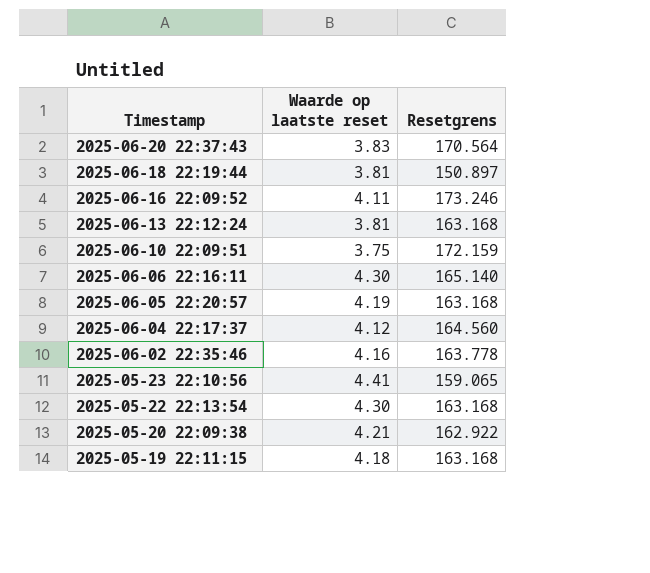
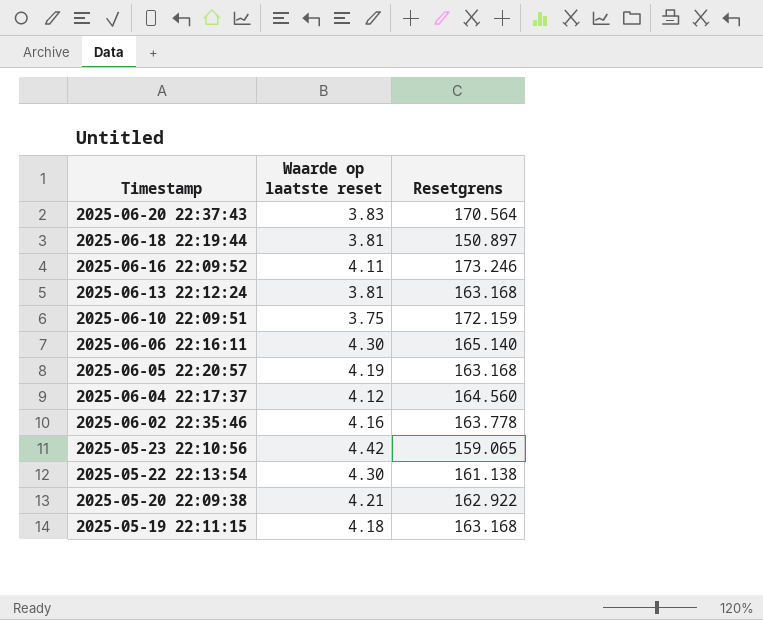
2025-05-23 22:10:56 | Waarde op laatste reset: 4.41 -> 4.42
2025-05-22 22:13:54 | Resetgrens: 163.168 -> 161.138

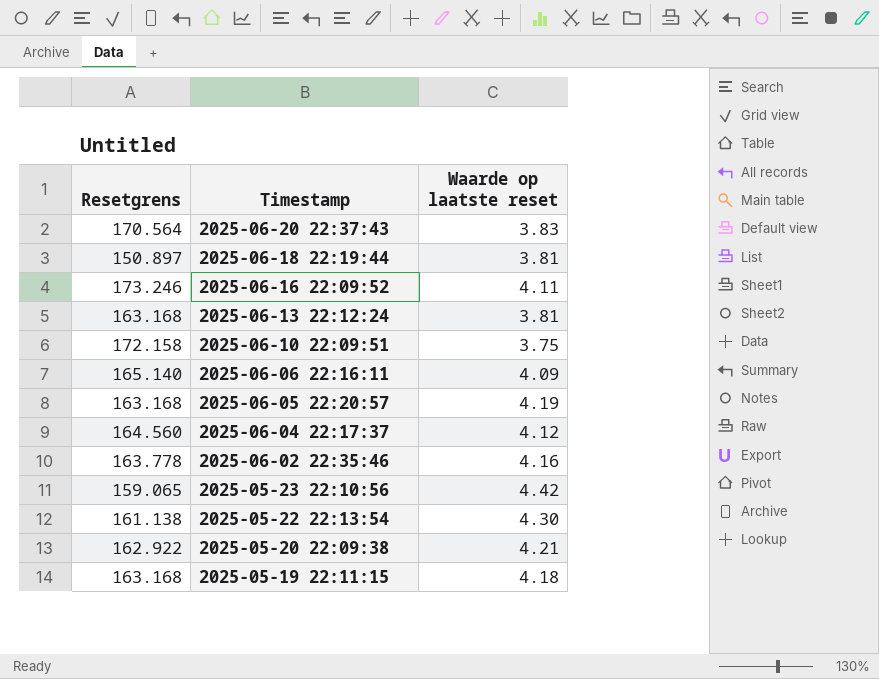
column Resetgrens | position: 3 -> 1
2025-06-10 22:09:51 | Resetgrens: 172.159 -> 172.158
2025-06-06 22:16:11 | Waarde op laatste reset: 4.30 -> 4.09

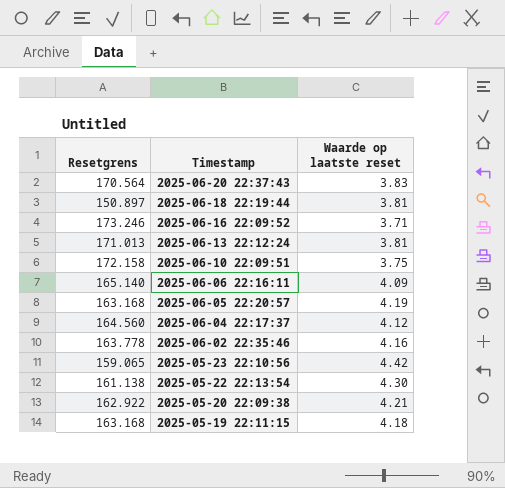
2025-06-16 22:09:52 | Waarde op laatste reset: 4.11 -> 3.71
2025-06-13 22:12:24 | Resetgrens: 163.168 -> 171.013

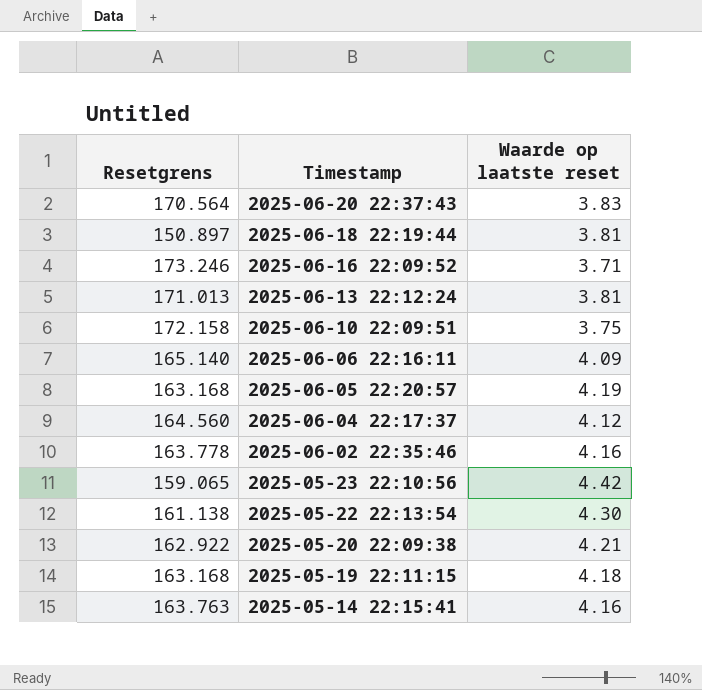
row 2025-05-14 22:15:41: none -> 163.763 | 4.16

